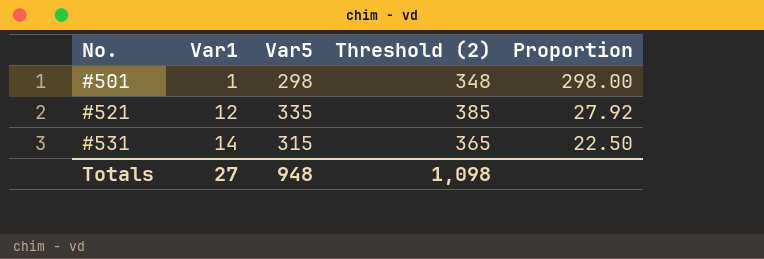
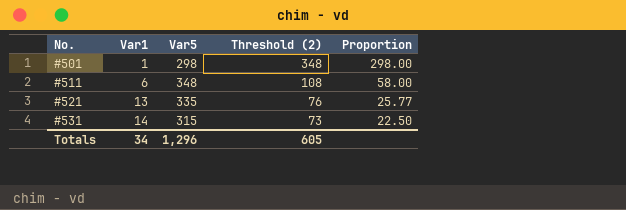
column Threshold (2) | formula: [Var5] + 50 -> [Proportion] + 50
row #511: none -> 6 | 348 | 108 | 58.00
#521 | Var1: 12 -> 13
#521 | Proportion: 27.92 -> 25.77
Totals | Var1: 27 -> 34
Totals | Var5: 948 -> 1,296
Totals | Threshold (2): 1,098 -> 605

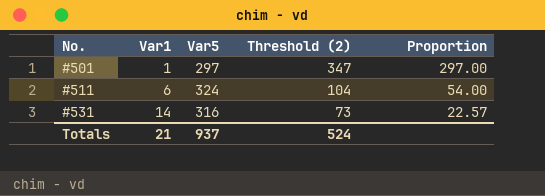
row #521: 13 | 335 | 76 | 25.77 -> none
#501 | Var5: 298 -> 297
#501 | Threshold (2): 348 -> 347
#501 | Proportion: 298.00 -> 297.00
#511 | Var5: 348 -> 324
#511 | Threshold (2): 108 -> 104
#511 | Proportion: 58.00 -> 54.00
#531 | Var5: 315 -> 316
#531 | Proportion: 22.50 -> 22.57
Totals | Var1: 34 -> 21
Totals | Var5: 1,296 -> 937
Totals | Threshold (2): 605 -> 524

